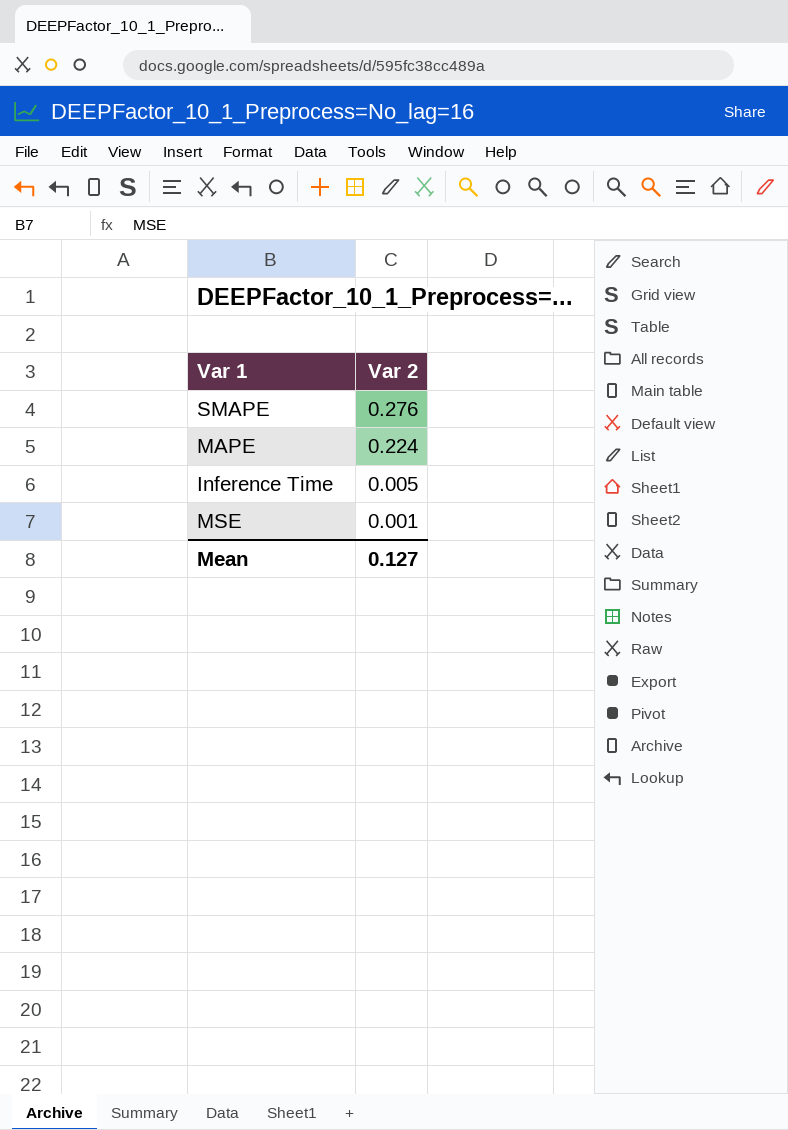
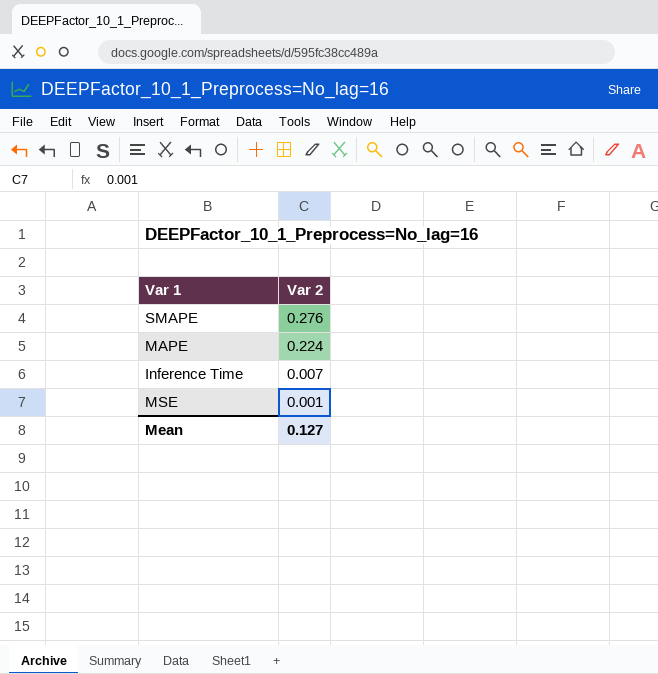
Inference Time | Var 2: 0.005 -> 0.007

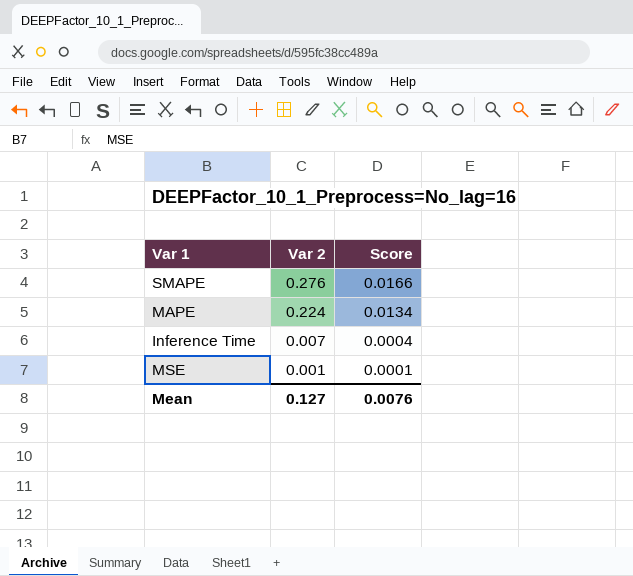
column Score | formula: none -> [Var 2] * 0.06

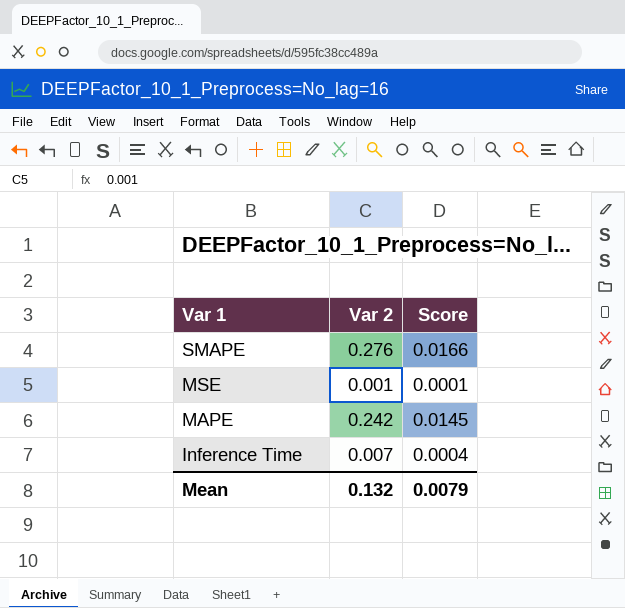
row order: Var 2 descending -> Var 1 descending
MAPE | Var 2: 0.224 -> 0.242
MAPE | Score: 0.0134 -> 0.0145
Mean | Var 2: 0.127 -> 0.132
Mean | Score: 0.0076 -> 0.0079

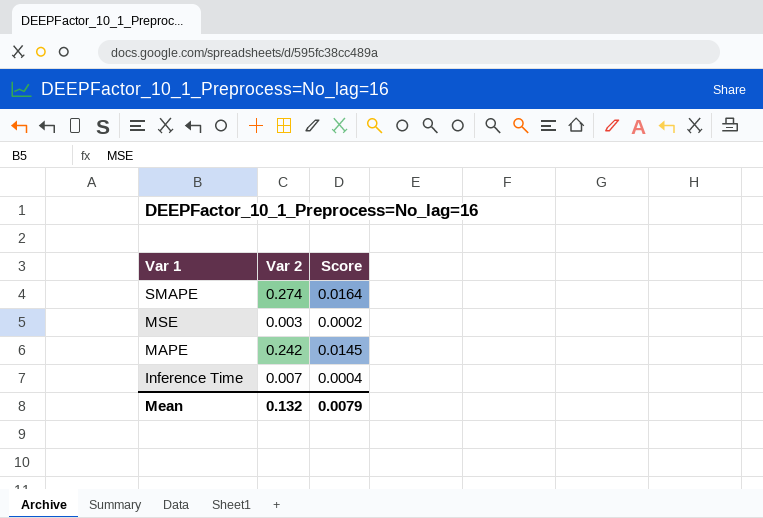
SMAPE | Var 2: 0.276 -> 0.274
SMAPE | Score: 0.0166 -> 0.0164
MSE | Var 2: 0.001 -> 0.003
MSE | Score: 0.0001 -> 0.0002

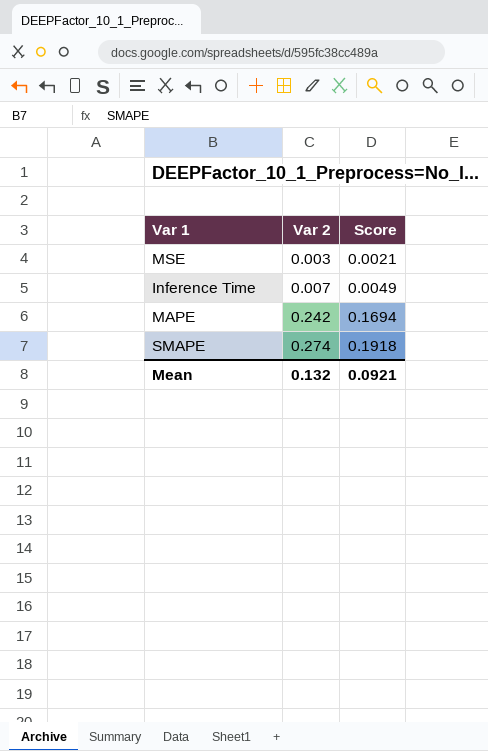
row order: Var 1 descending -> Var 2 ascending
column Score | formula: [Var 2] * 0.06 -> [Var 2] * 0.7
Mean | Score: 0.0079 -> 0.0921

